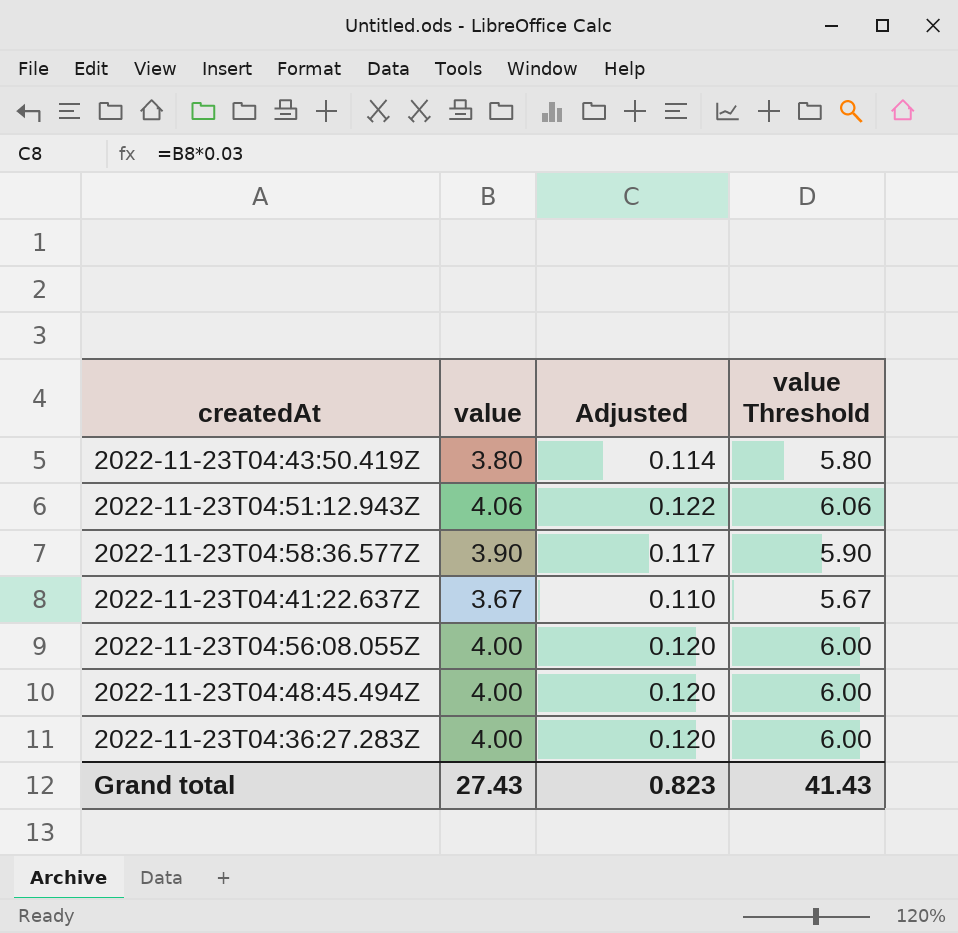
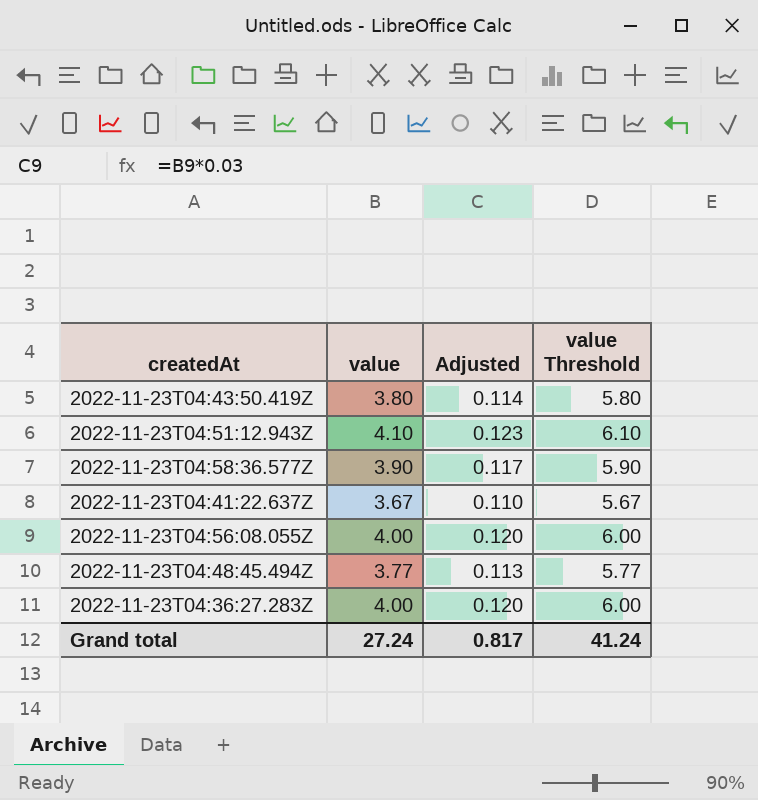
2022-11-23T04:51:12.943Z | value: 4.06 -> 4.10
2022-11-23T04:51:12.943Z | Adjusted: 0.122 -> 0.123
2022-11-23T04:51:12.943Z | value Threshold: 6.06 -> 6.10
2022-11-23T04:48:45.494Z | value: 4.00 -> 3.77
2022-11-23T04:48:45.494Z | Adjusted: 0.120 -> 0.113
2022-11-23T04:48:45.494Z | value Threshold: 6.00 -> 5.77
Grand total | value: 27.43 -> 27.24
Grand total | Adjusted: 0.823 -> 0.817
Grand total | value Threshold: 41.43 -> 41.24

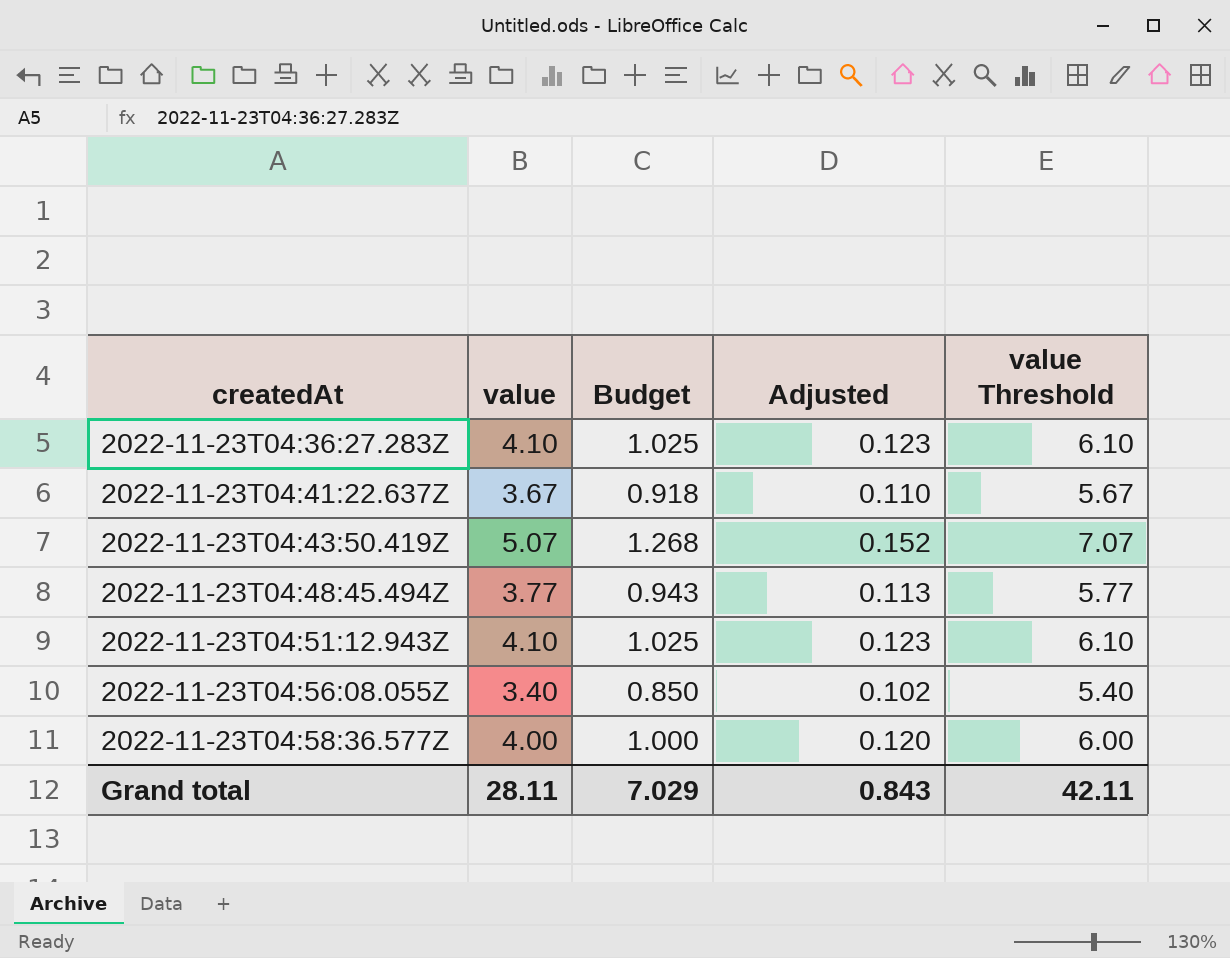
row order: none -> createdAt ascending
column Budget | formula: none -> [value] * 0.25
2022-11-23T04:36:27.283Z | value: 4.00 -> 4.10
2022-11-23T04:36:27.283Z | Adjusted: 0.120 -> 0.123
2022-11-23T04:36:27.283Z | value Threshold: 6.00 -> 6.10
2022-11-23T04:43:50.419Z | value: 3.80 -> 5.07
2022-11-23T04:43:50.419Z | Adjusted: 0.114 -> 0.152
2022-11-23T04:43:50.419Z | value Threshold: 5.80 -> 7.07
2022-11-23T04:56:08.055Z | value: 4.00 -> 3.40
2022-11-23T04:56:08.055Z | Adjusted: 0.120 -> 0.102
2022-11-23T04:56:08.055Z | value Threshold: 6.00 -> 5.40
2022-11-23T04:58:36.577Z | value: 3.90 -> 4.00
2022-11-23T04:58:36.577Z | Adjusted: 0.117 -> 0.120
2022-11-23T04:58:36.577Z | value Threshold: 5.90 -> 6.00
Grand total | value: 27.24 -> 28.11
Grand total | Adjusted: 0.817 -> 0.843
Grand total | value Threshold: 41.24 -> 42.11

